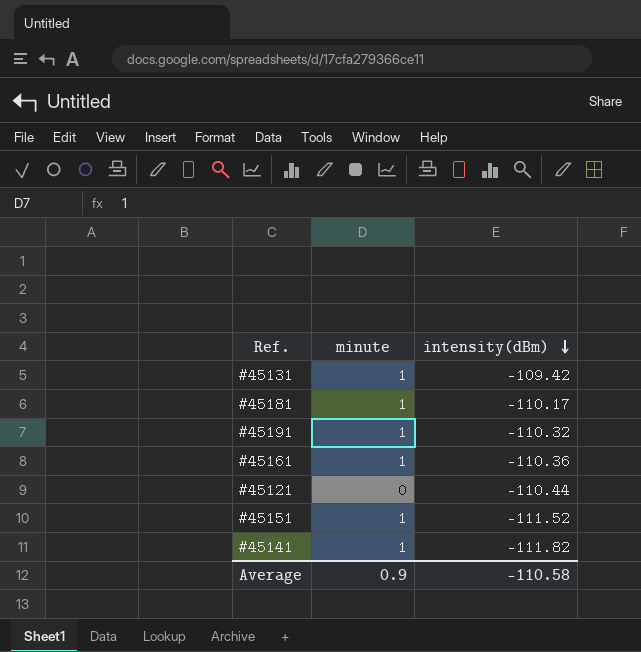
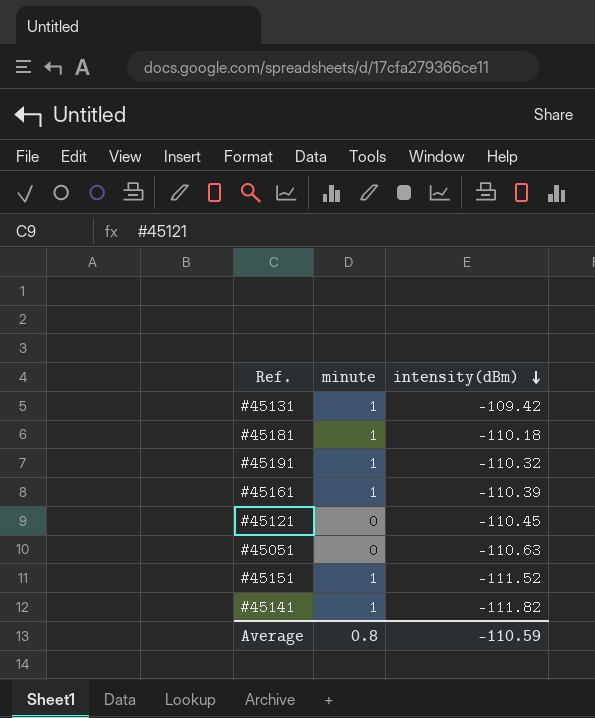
#45181 | intensity(dBm): -110.17 -> -110.18
#45161 | intensity(dBm): -110.36 -> -110.39
#45121 | intensity(dBm): -110.44 -> -110.45
row #45051: none -> 0 | -110.63
Average | minute: 0.9 -> 0.8
Average | intensity(dBm): -110.58 -> -110.59

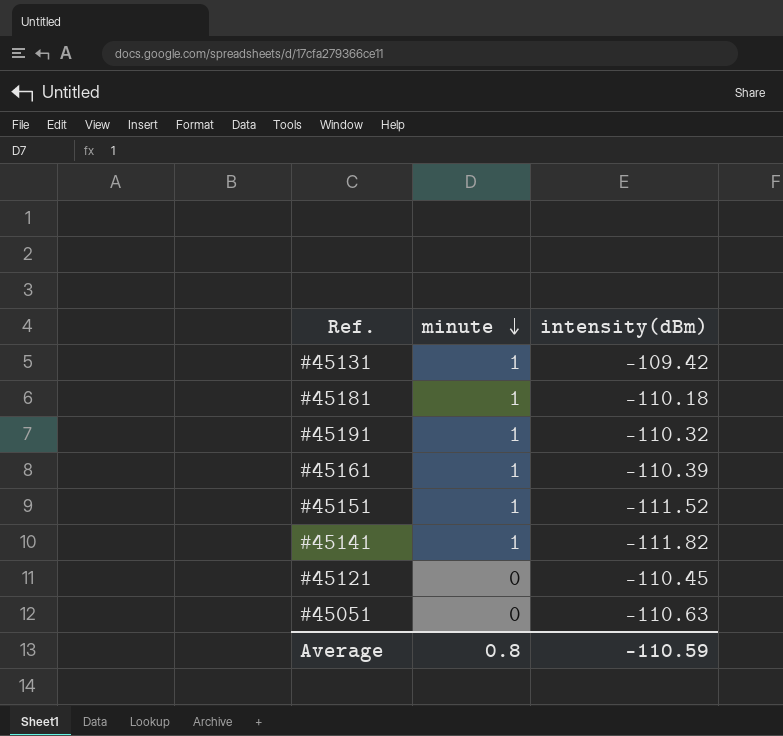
row order: intensity(dBm) descending -> minute descending

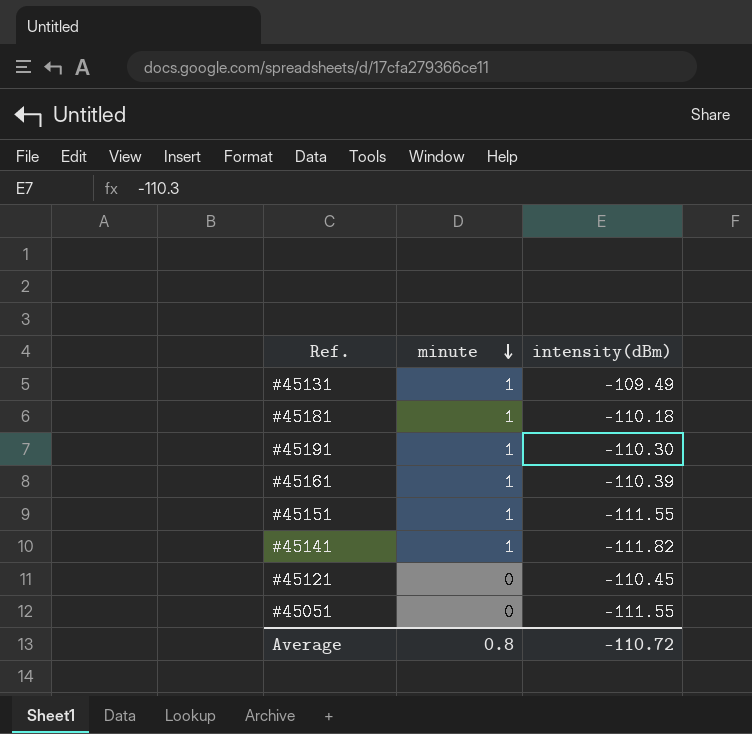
#45131 | intensity(dBm): -109.42 -> -109.49
#45191 | intensity(dBm): -110.32 -> -110.30
#45151 | intensity(dBm): -111.52 -> -111.55
#45051 | intensity(dBm): -110.63 -> -111.55
Average | intensity(dBm): -110.59 -> -110.72

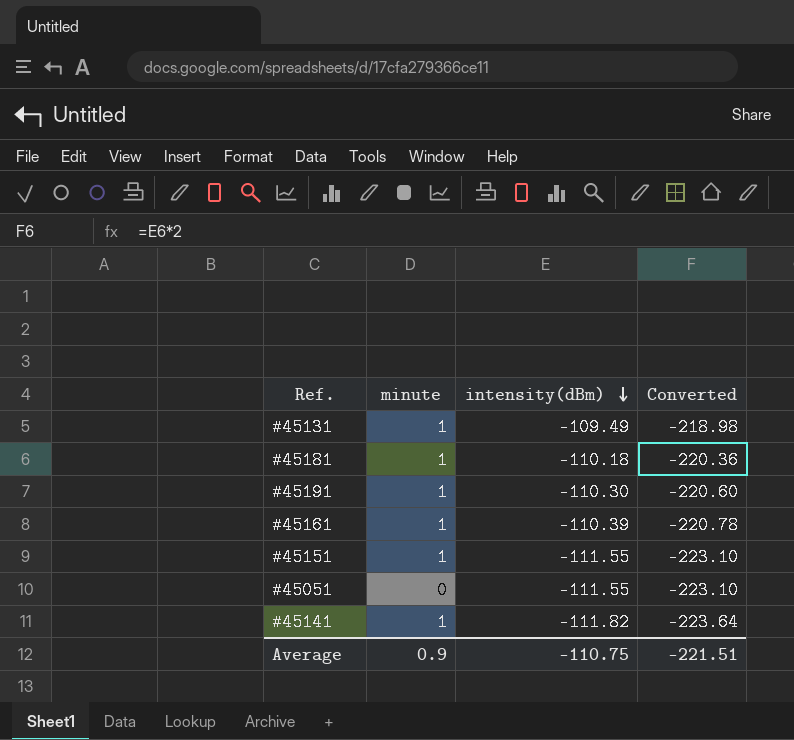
row order: minute descending -> intensity(dBm) descending
column Converted | formula: none -> [intensity(dBm)] * 2
row #45121: 0 | -110.45 -> none
Average | minute: 0.8 -> 0.9
Average | intensity(dBm): -110.72 -> -110.75

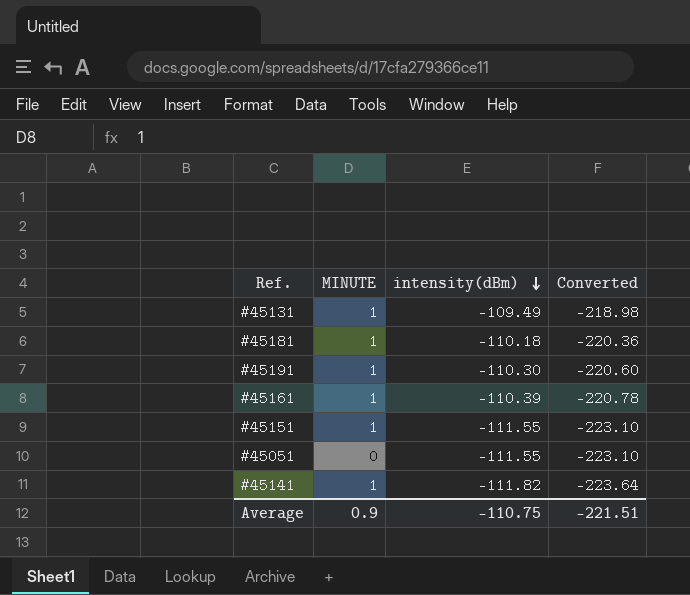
column name: minute -> MINUTE

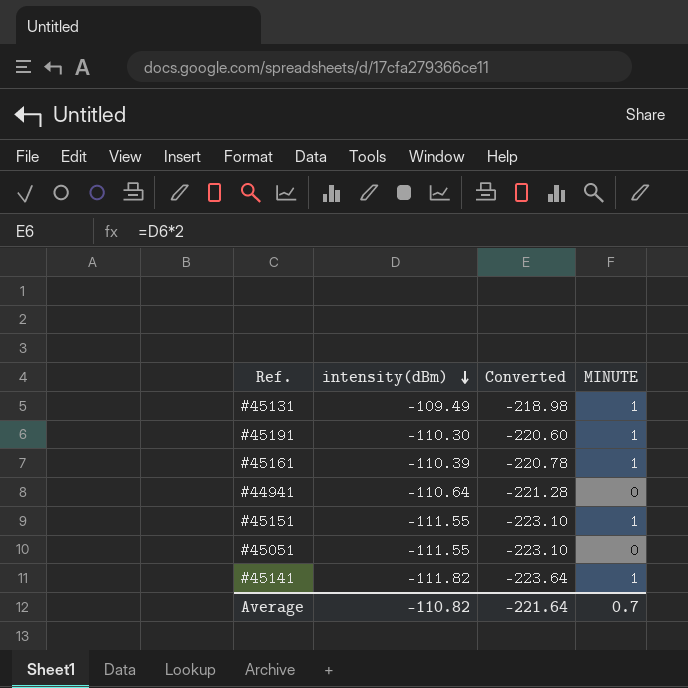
column MINUTE | position: 2 -> 4
row #45181: 1 | -110.18 | -220.36 -> none
row #44941: none -> -110.64 | -221.28 | 0
Average | intensity(dBm): -110.75 -> -110.82
Average | Converted: -221.51 -> -221.64
Average | MINUTE: 0.9 -> 0.7

